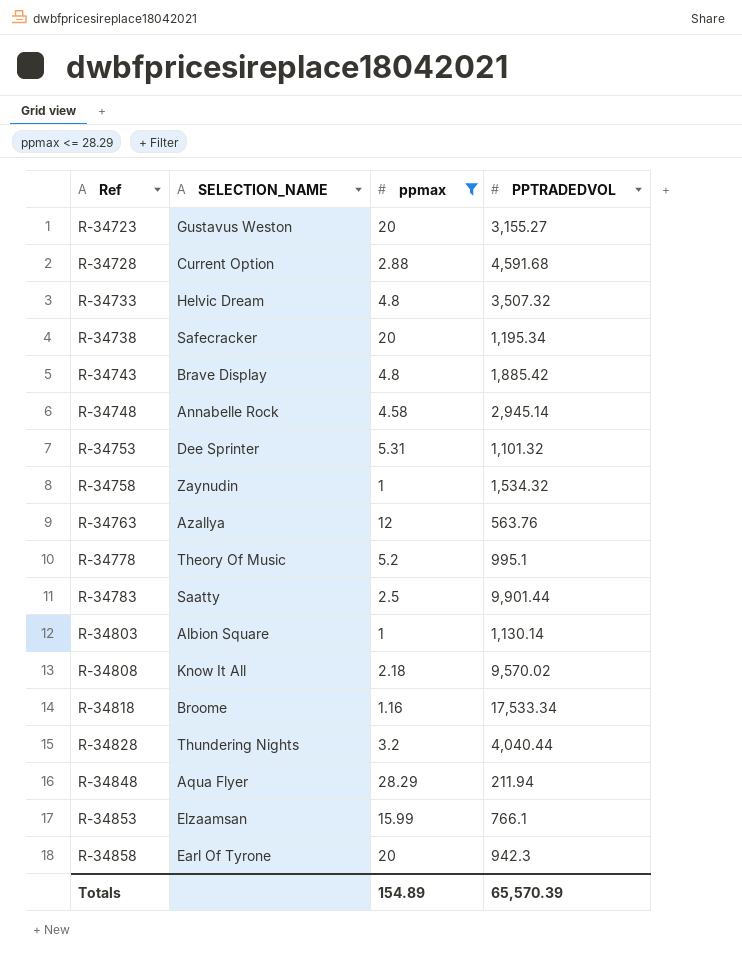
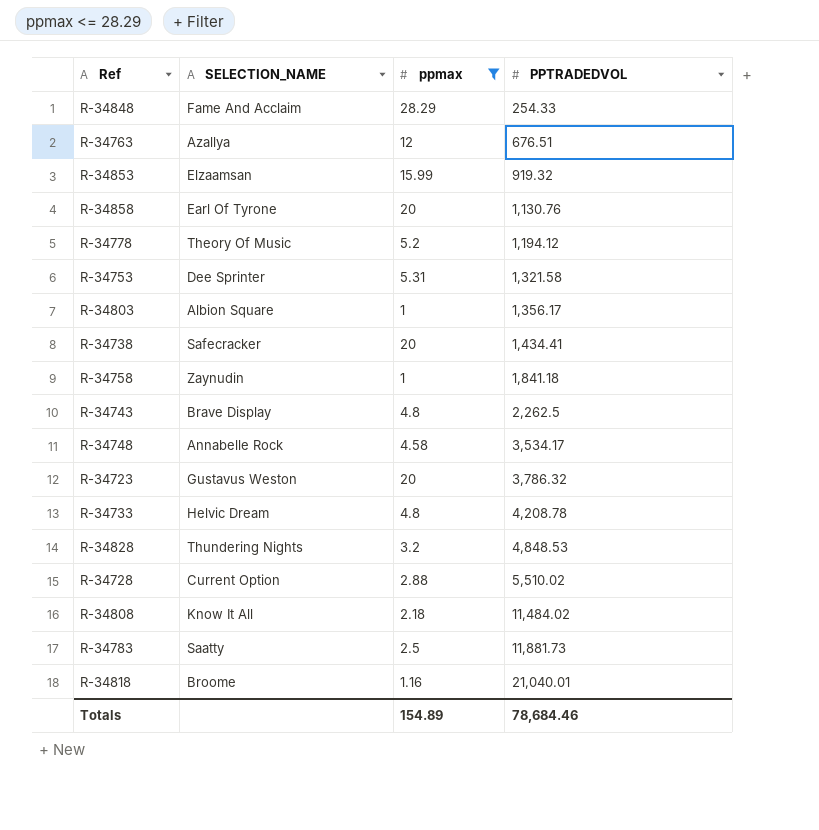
row order: Ref ascending -> PPTRADEDVOL ascending
R-34848 | SELECTION_NAME: Aqua Flyer -> Fame And Acclaim
R-34848 | PPTRADEDVOL: 211.94 -> 254.33
R-34763 | PPTRADEDVOL: 563.76 -> 676.51
R-34853 | PPTRADEDVOL: 766.1 -> 919.32
R-34858 | PPTRADEDVOL: 942.3 -> 1,130.76
R-34778 | PPTRADEDVOL: 995.1 -> 1,194.12
R-34753 | PPTRADEDVOL: 1,101.32 -> 1,321.58
R-34803 | PPTRADEDVOL: 1,130.14 -> 1,356.17
R-34738 | PPTRADEDVOL: 1,195.34 -> 1,434.41
R-34758 | PPTRADEDVOL: 1,534.32 -> 1,841.18
R-34743 | PPTRADEDVOL: 1,885.42 -> 2,262.5
R-34748 | PPTRADEDVOL: 2,945.14 -> 3,534.17
R-34723 | PPTRADEDVOL: 3,155.27 -> 3,786.32
R-34733 | PPTRADEDVOL: 3,507.32 -> 4,208.78
R-34828 | PPTRADEDVOL: 4,040.44 -> 4,848.53
R-34728 | PPTRADEDVOL: 4,591.68 -> 5,510.02
R-34808 | PPTRADEDVOL: 9,570.02 -> 11,484.02
R-34783 | PPTRADEDVOL: 9,901.44 -> 11,881.73
R-34818 | PPTRADEDVOL: 17,533.34 -> 21,040.01
Totals | PPTRADEDVOL: 65,570.39 -> 78,684.46

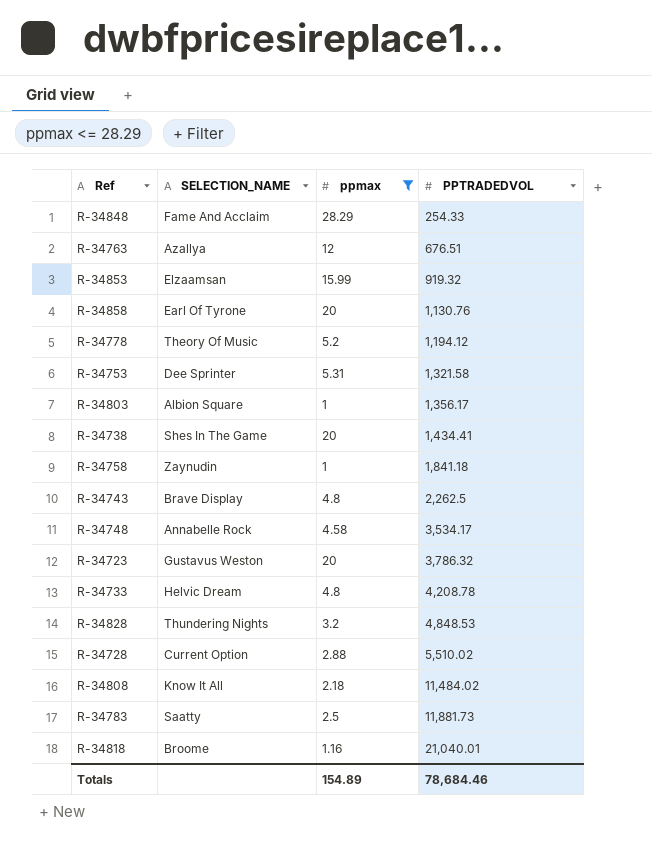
R-34738 | SELECTION_NAME: Safecracker -> Shes In The Game

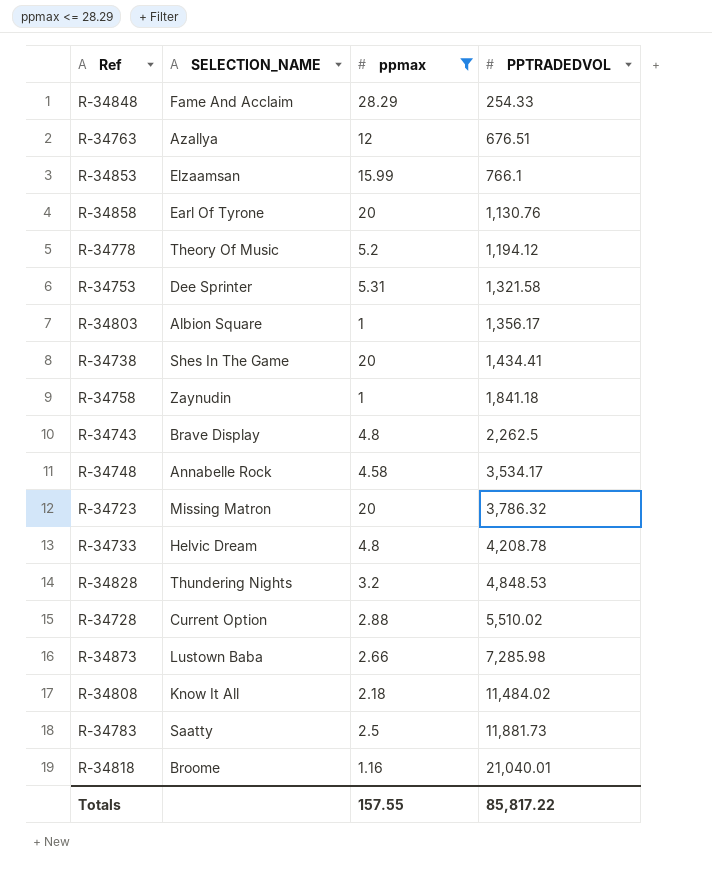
R-34853 | PPTRADEDVOL: 919.32 -> 766.1
R-34723 | SELECTION_NAME: Gustavus Weston -> Missing Matron
row R-34873: none -> Lustown Baba | 2.66 | 7,285.98
Totals | ppmax: 154.89 -> 157.55
Totals | PPTRADEDVOL: 78,684.46 -> 85,817.22

